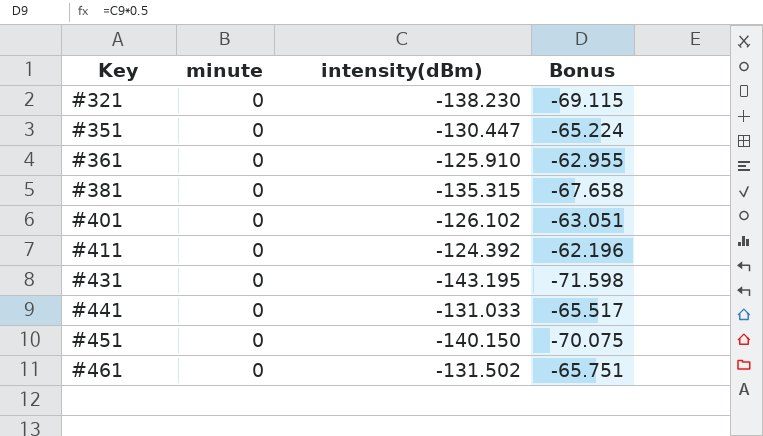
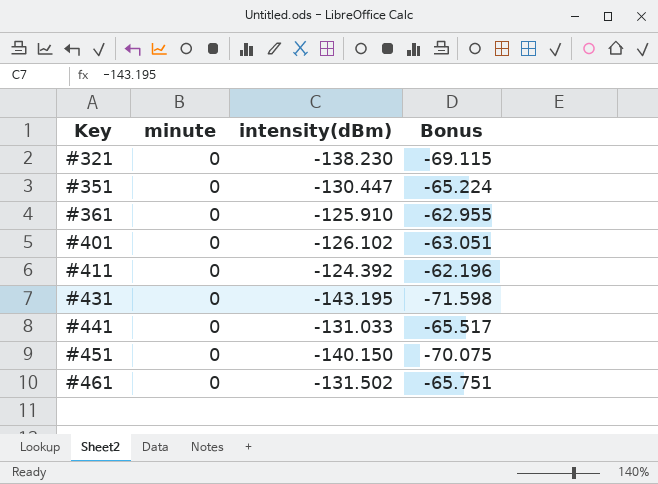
row #381: 0 | -135.315 | -67.658 -> none

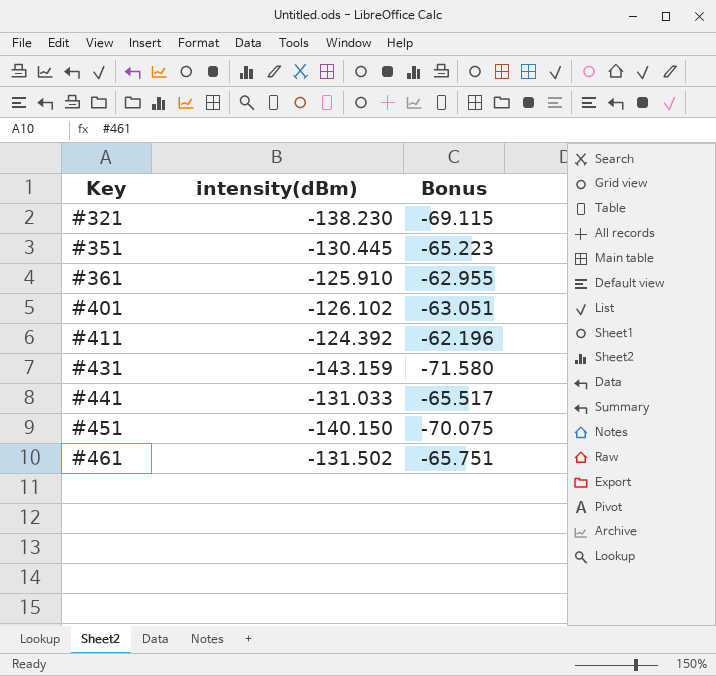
column minute | position: 2 -> none
#351 | intensity(dBm): -130.447 -> -130.445
#351 | Bonus: -65.224 -> -65.223
#431 | intensity(dBm): -143.195 -> -143.159
#431 | Bonus: -71.598 -> -71.580

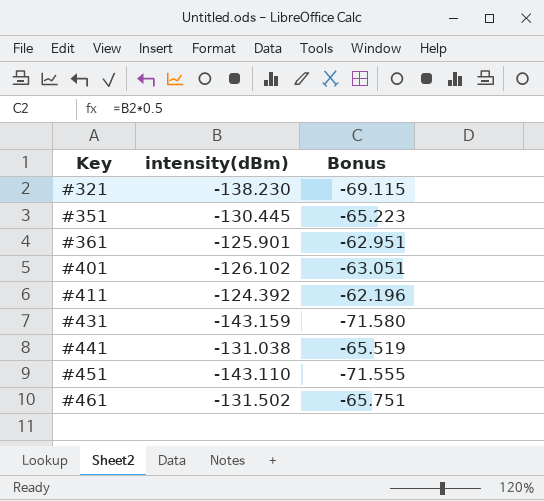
#361 | intensity(dBm): -125.910 -> -125.901
#361 | Bonus: -62.955 -> -62.951
#441 | intensity(dBm): -131.033 -> -131.038
#441 | Bonus: -65.517 -> -65.519
#451 | intensity(dBm): -140.150 -> -143.110
#451 | Bonus: -70.075 -> -71.555

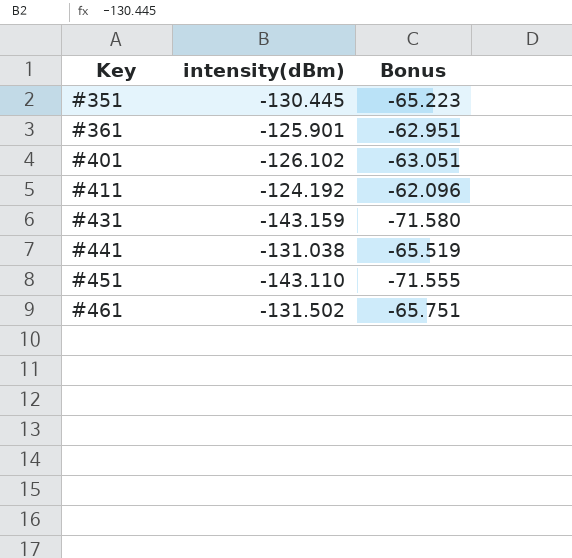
row #321: -138.230 | -69.115 -> none
#411 | intensity(dBm): -124.392 -> -124.192
#411 | Bonus: -62.196 -> -62.096

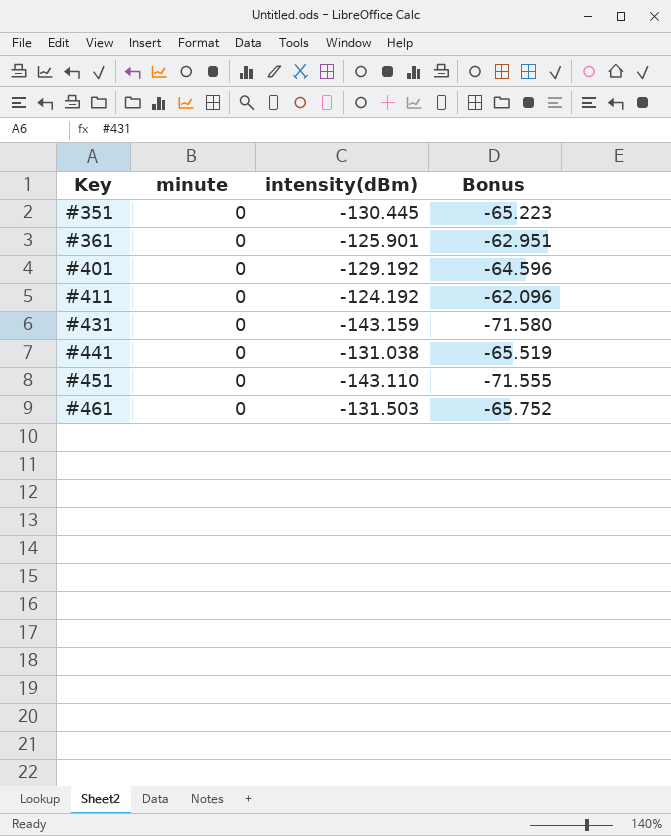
column minute | position: none -> 2
#401 | intensity(dBm): -126.102 -> -129.192
#401 | Bonus: -63.051 -> -64.596
#461 | intensity(dBm): -131.502 -> -131.503
#461 | Bonus: -65.751 -> -65.752

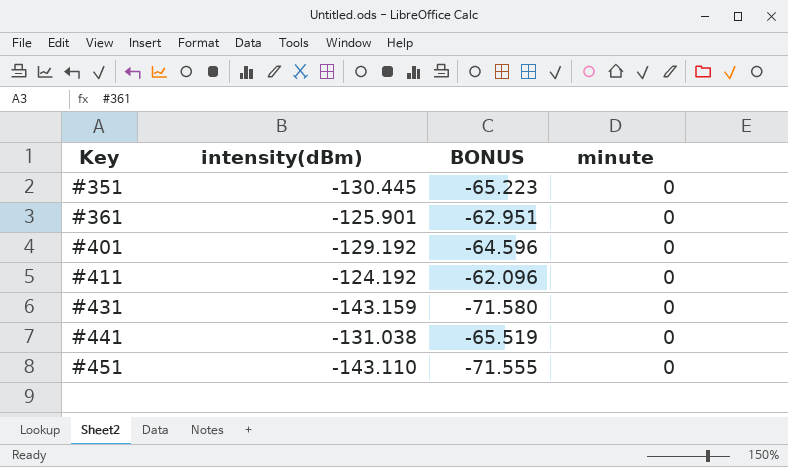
column name: Bonus -> BONUS
column minute | position: 2 -> 4
row #461: 0 | -131.503 | -65.752 -> none

